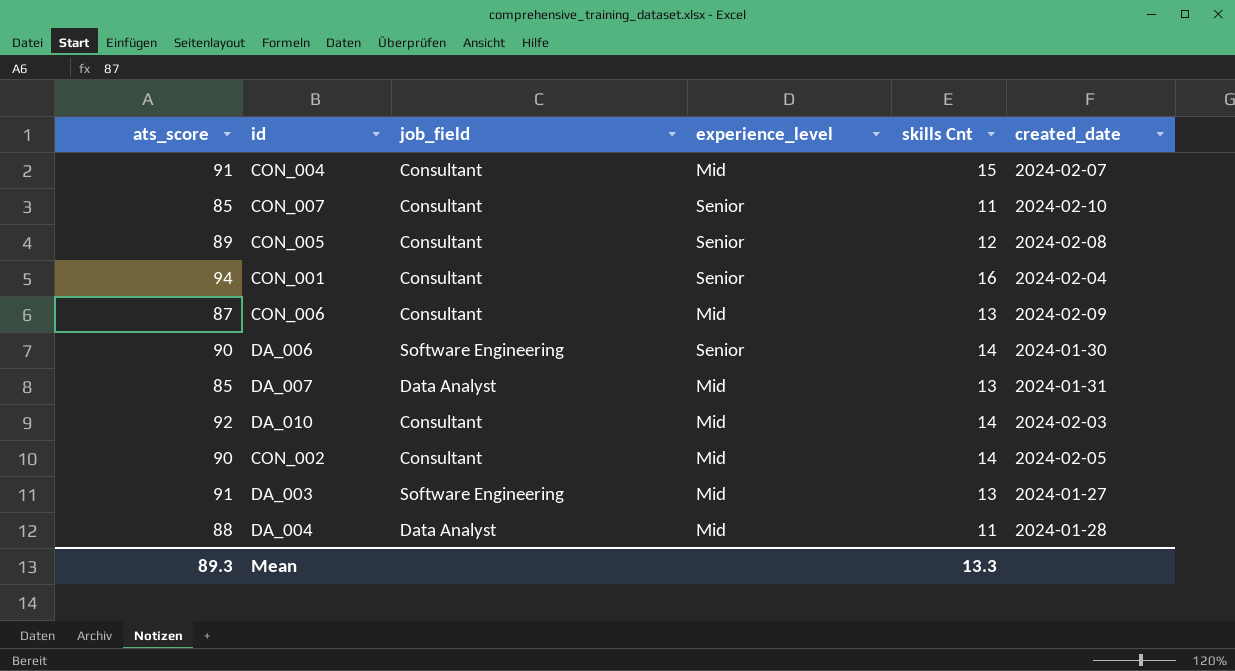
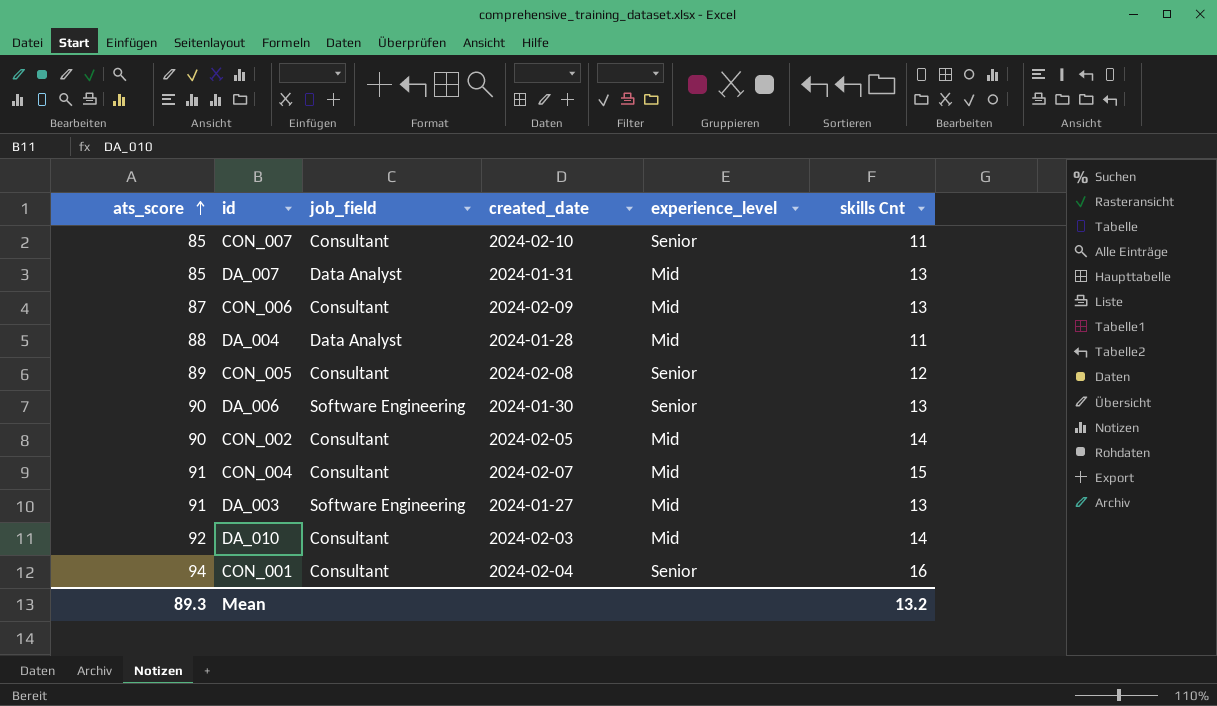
row order: none -> ats_score ascending
column created_date | position: 6 -> 4
DA_006 | skills Cnt: 14 -> 13
Mean | skills Cnt: 13.3 -> 13.2

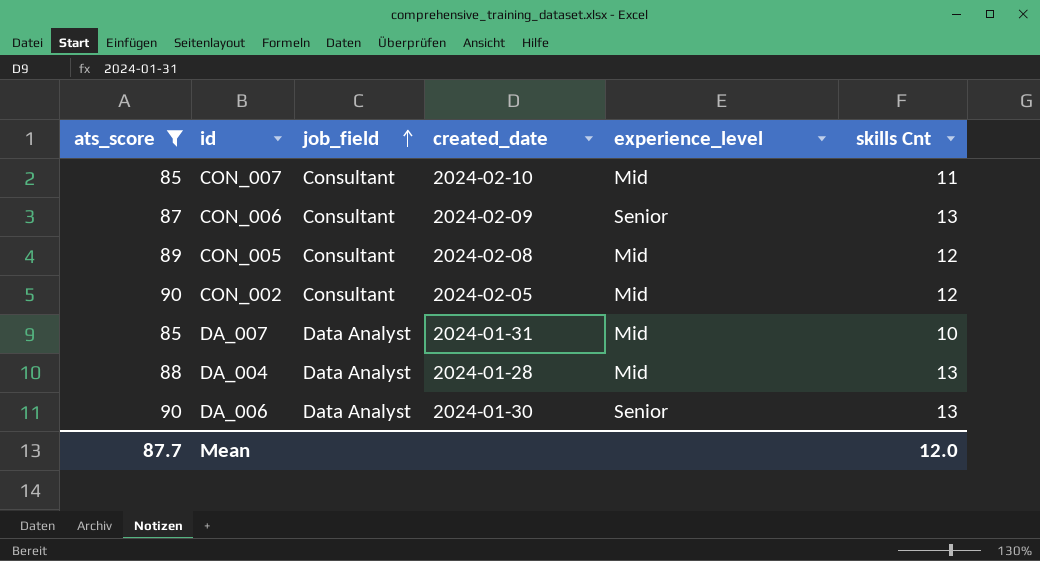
filter: none -> ats_score <= 90
row order: ats_score ascending -> job_field ascending
CON_007 | experience_level: Senior -> Mid
CON_006 | experience_level: Mid -> Senior
CON_005 | experience_level: Senior -> Mid
CON_002 | skills Cnt: 14 -> 12
DA_007 | skills Cnt: 13 -> 10
DA_004 | skills Cnt: 11 -> 13
DA_006 | job_field: Software Engineering -> Data Analyst
Mean | ats_score: 89.3 -> 87.7
Mean | skills Cnt: 13.2 -> 12.0

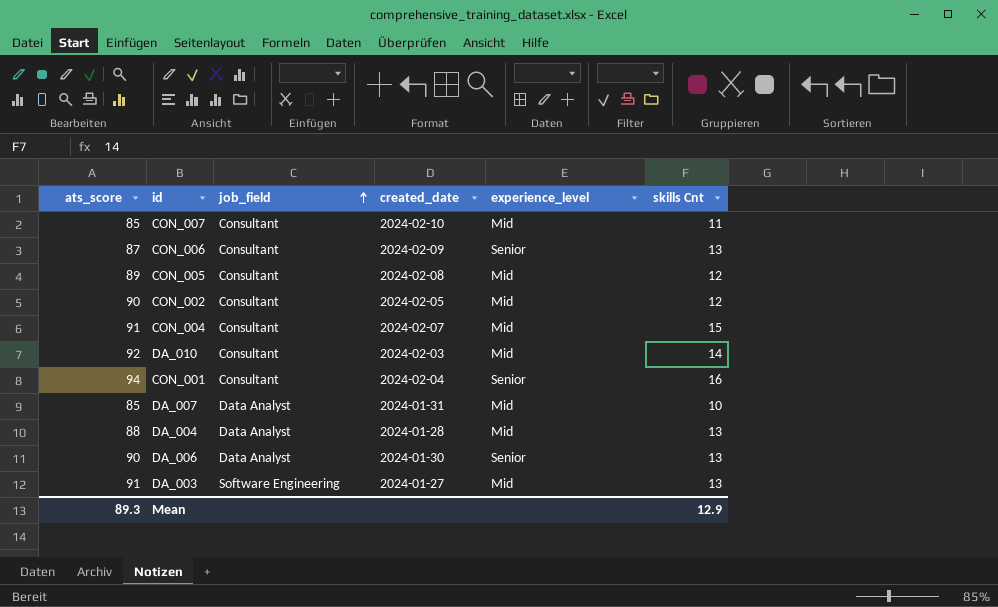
filter: ats_score <= 90 -> none
Mean | ats_score: 87.7 -> 89.3
Mean | skills Cnt: 12.0 -> 12.9

